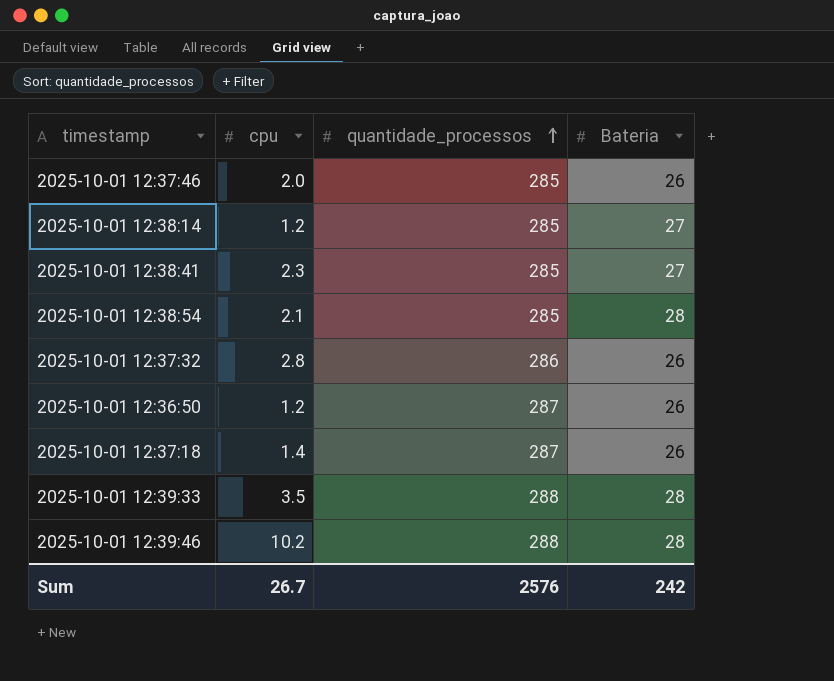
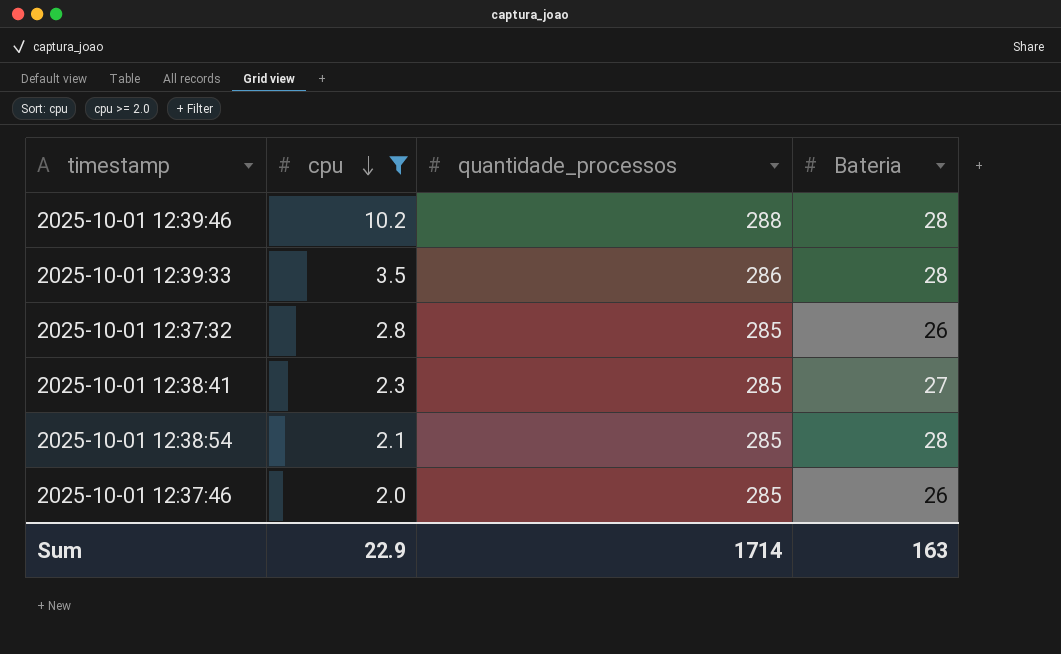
filter: none -> cpu >= 2.0
row order: quantidade_processos ascending -> cpu descending
2025-10-01 12:39:33 | quantidade_processos: 288 -> 286
2025-10-01 12:37:32 | quantidade_processos: 286 -> 285
Sum | cpu: 26.7 -> 22.9
Sum | quantidade_processos: 2576 -> 1714
Sum | Bateria: 242 -> 163

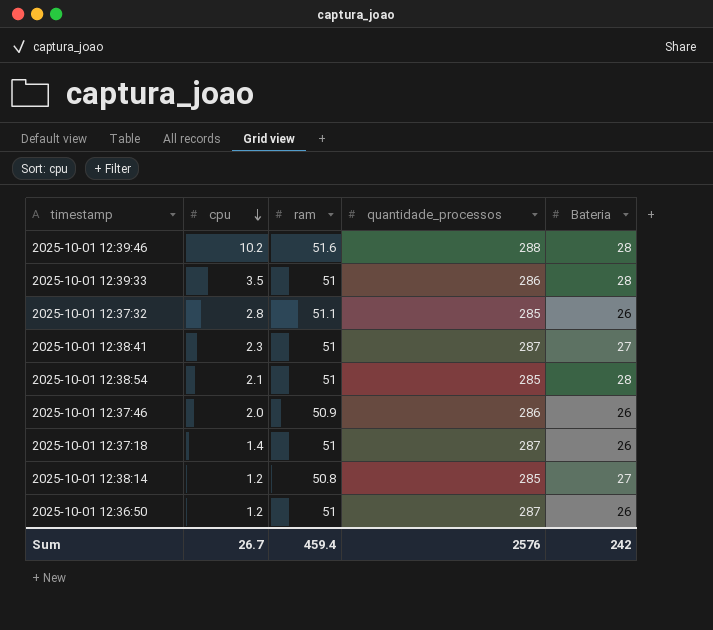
filter: cpu >= 2.0 -> none
column ram | position: none -> 3
2025-10-01 12:38:41 | quantidade_processos: 285 -> 287
2025-10-01 12:37:46 | quantidade_processos: 285 -> 286
Sum | cpu: 22.9 -> 26.7
Sum | quantidade_processos: 1714 -> 2576
Sum | Bateria: 163 -> 242

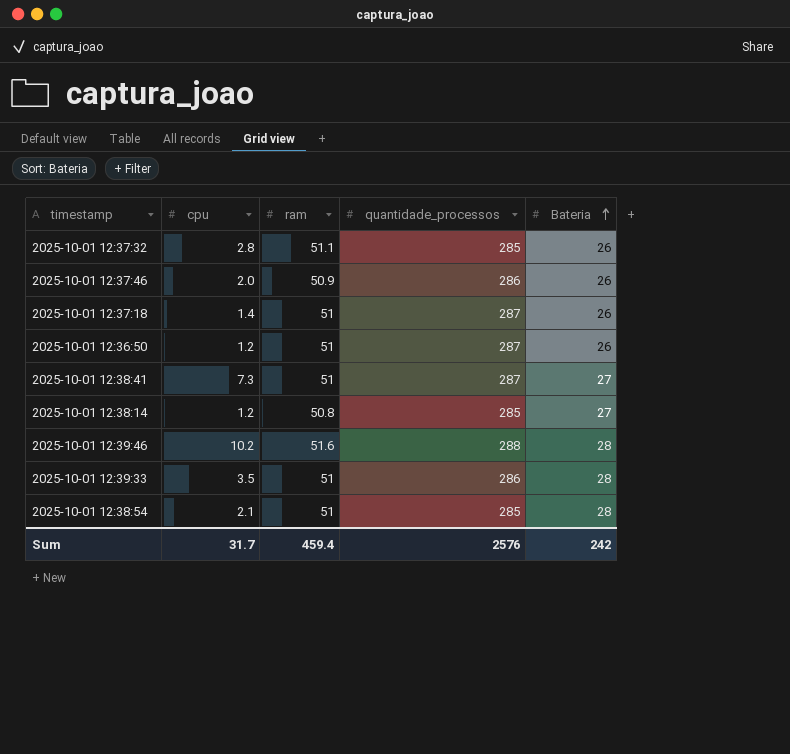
row order: cpu descending -> Bateria ascending
2025-10-01 12:38:41 | cpu: 2.3 -> 7.3
Sum | cpu: 26.7 -> 31.7

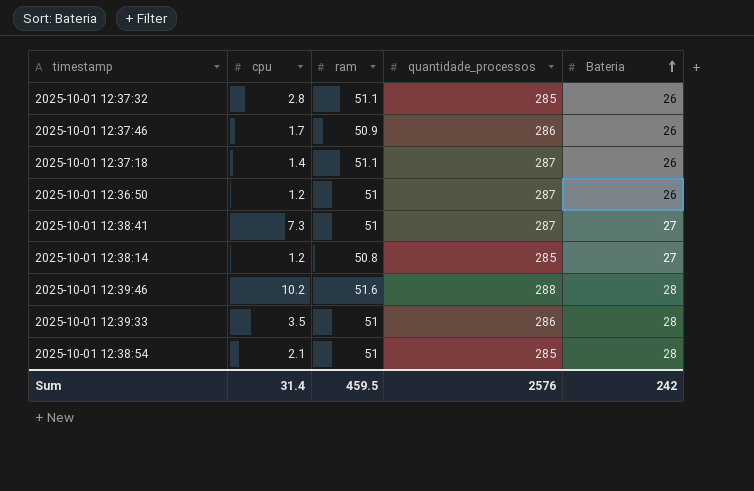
2025-10-01 12:37:46 | cpu: 2.0 -> 1.7
2025-10-01 12:37:18 | ram: 51 -> 51.1
Sum | cpu: 31.7 -> 31.4
Sum | ram: 459.4 -> 459.5

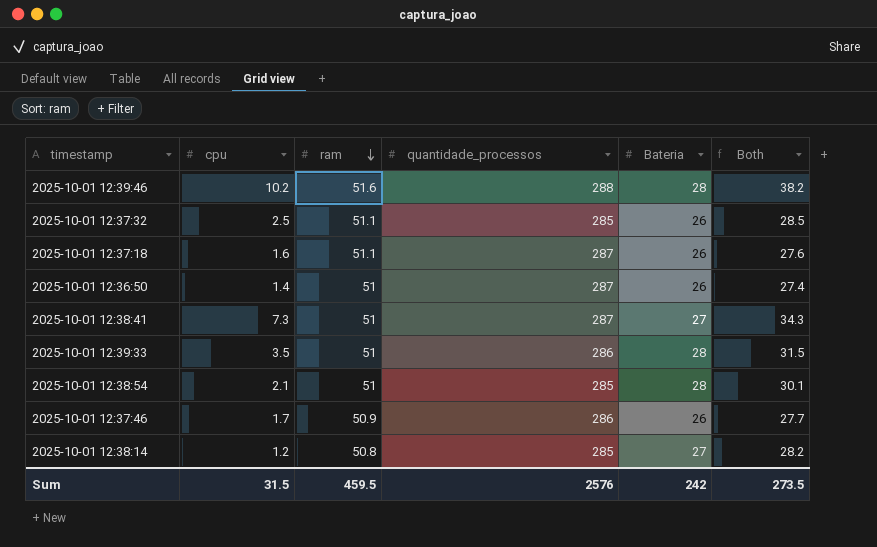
row order: Bateria ascending -> ram descending
column Both | formula: none -> [cpu] + [Bateria]
2025-10-01 12:37:32 | cpu: 2.8 -> 2.5
2025-10-01 12:37:18 | cpu: 1.4 -> 1.6
2025-10-01 12:36:50 | cpu: 1.2 -> 1.4
Sum | cpu: 31.4 -> 31.5

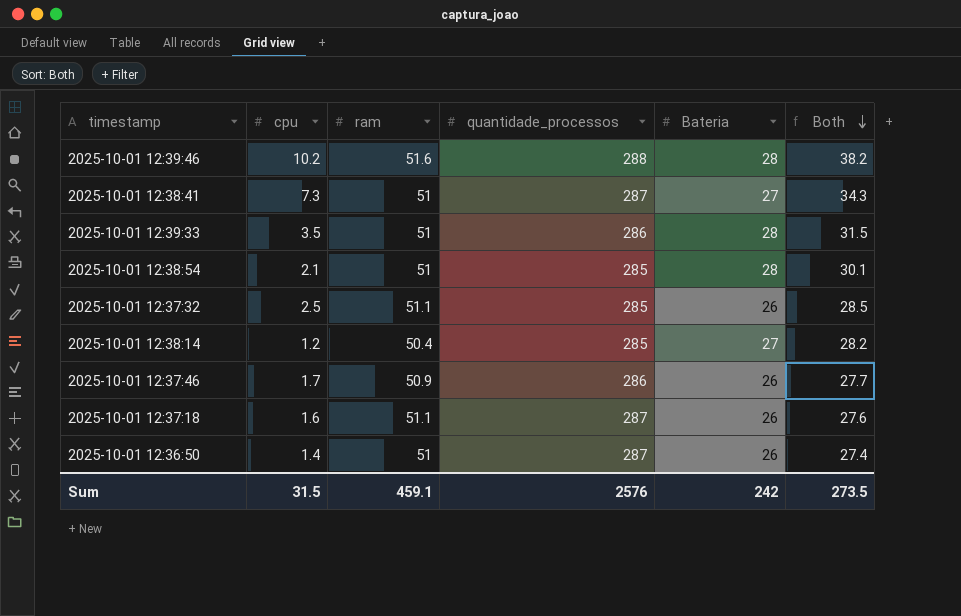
row order: ram descending -> Both descending
2025-10-01 12:38:14 | ram: 50.8 -> 50.4
Sum | ram: 459.5 -> 459.1

